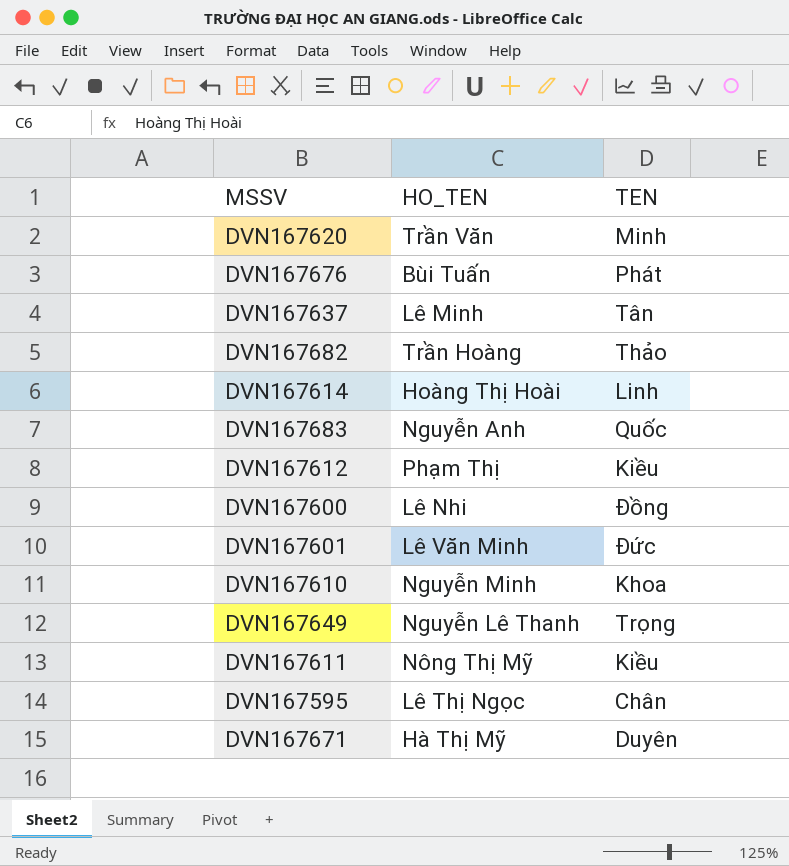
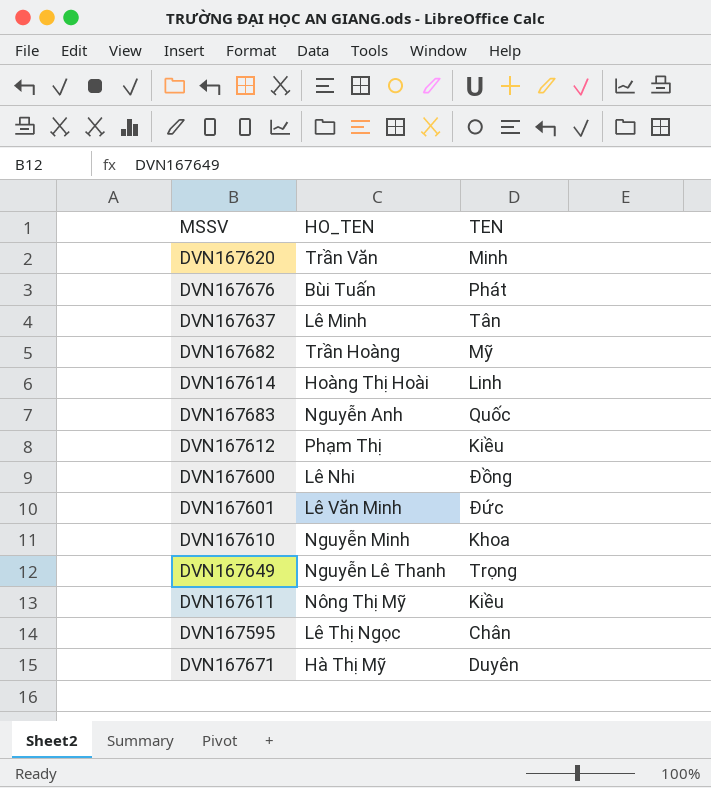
DVN167682 | TEN: Thảo -> Mỹ

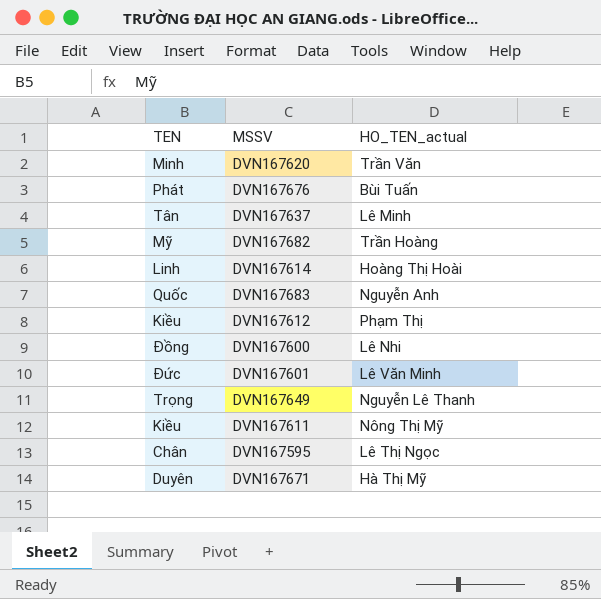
column TEN | position: 3 -> 1
column name: HO_TEN -> HO_TEN_actual
row DVN167610: Nguyễn Minh | Khoa -> none

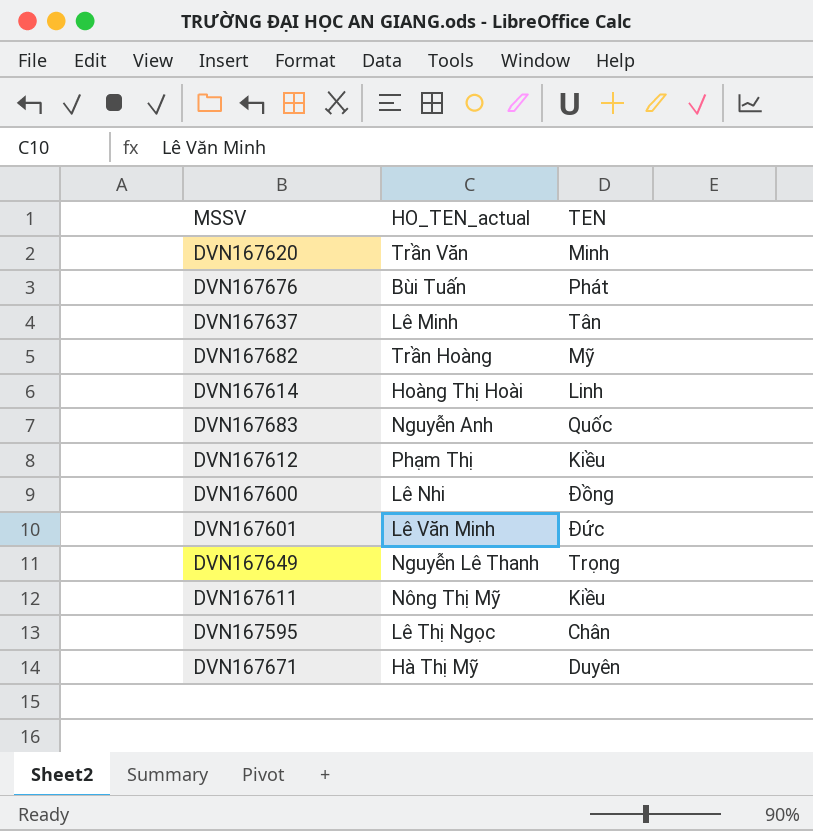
column TEN | position: 1 -> 3

